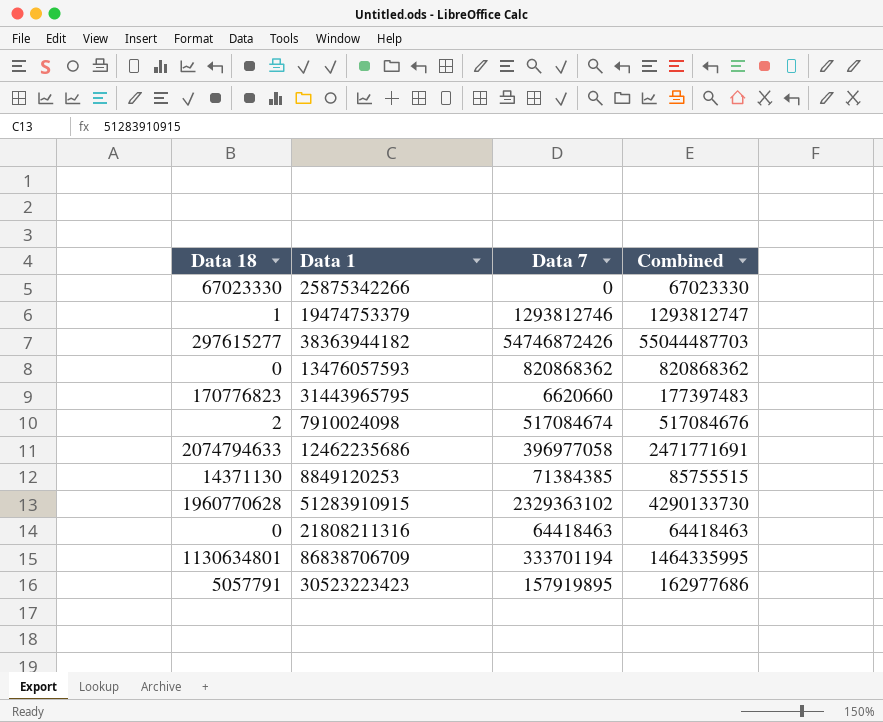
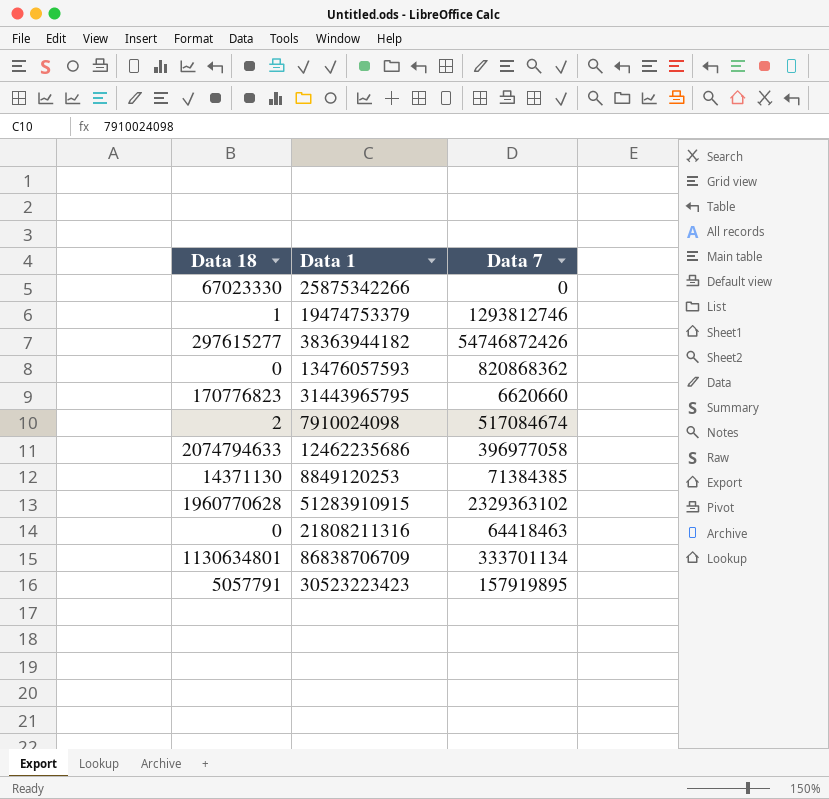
column Combined | formula: [Data 18] + [Data 7] -> none
86838706709 | Data 7: 333701194 -> 333701134

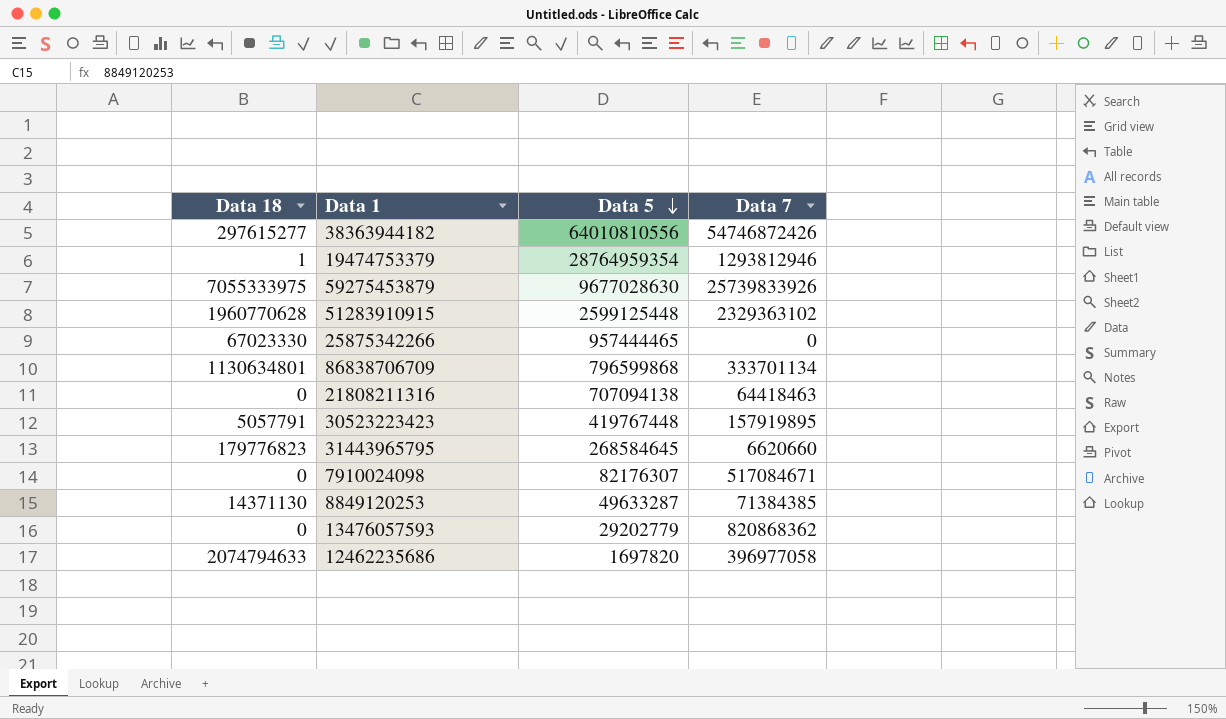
row order: none -> Data 5 descending
column Data 5 | position: none -> 3
19474753379 | Data 7: 1293812746 -> 1293812946
row 59275453879: none -> 7055333975 | 9677028630 | 25739833926
31443965795 | Data 18: 170776823 -> 179776823
7910024098 | Data 18: 2 -> 0
7910024098 | Data 7: 517084674 -> 517084671

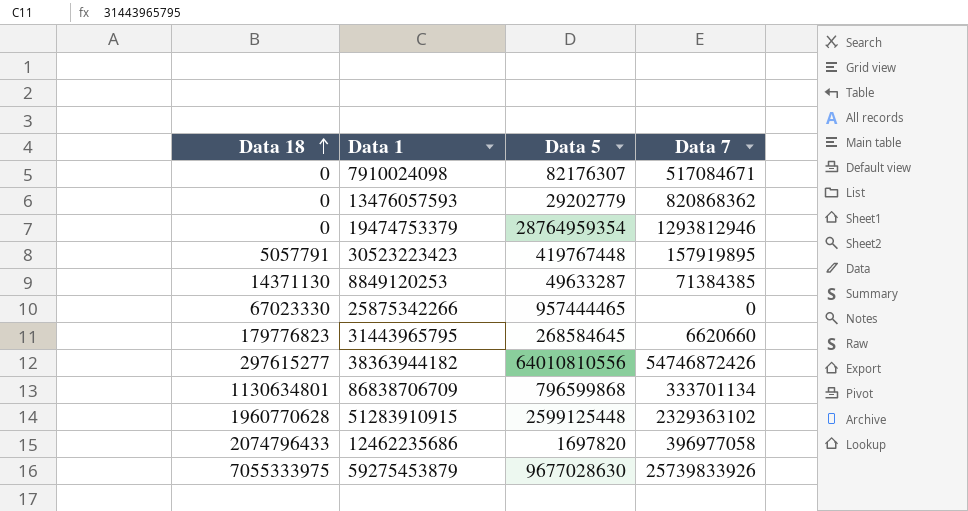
row order: Data 5 descending -> Data 18 ascending
row 21808211316: 0 | 707094138 | 64418463 -> none
19474753379 | Data 18: 1 -> 0
12462235686 | Data 18: 2074794633 -> 2074796433

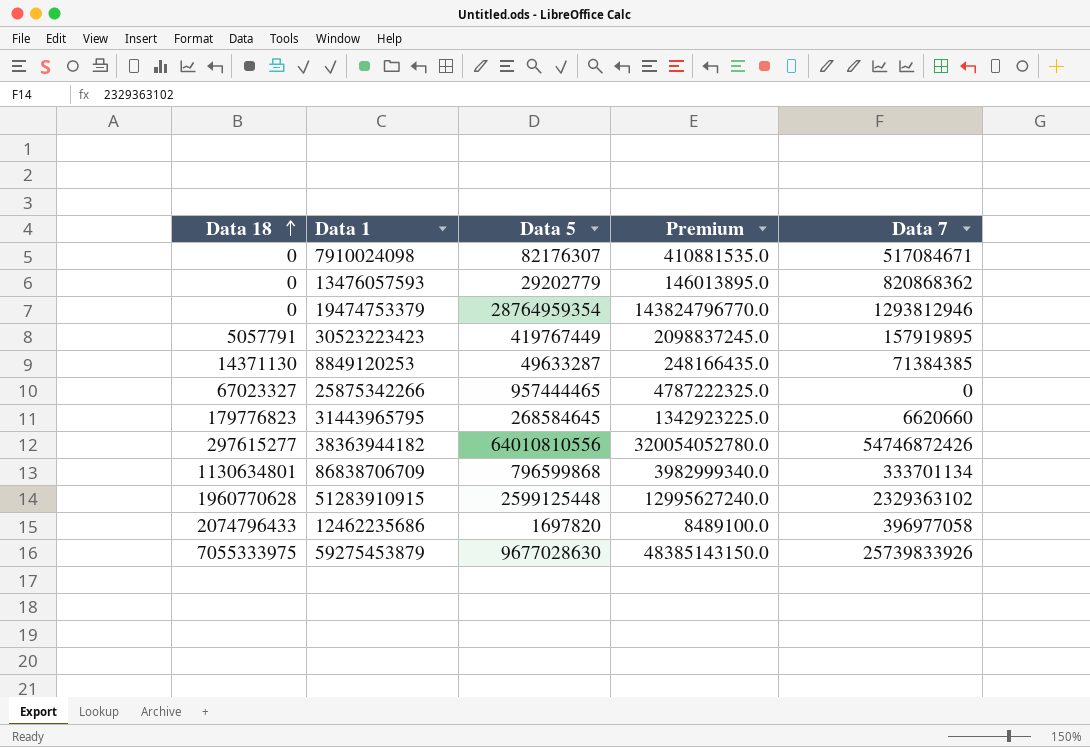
column Premium | formula: none -> [Data 5] * 5
30523223423 | Data 5: 419767448 -> 419767449
25875342266 | Data 18: 67023330 -> 67023327

